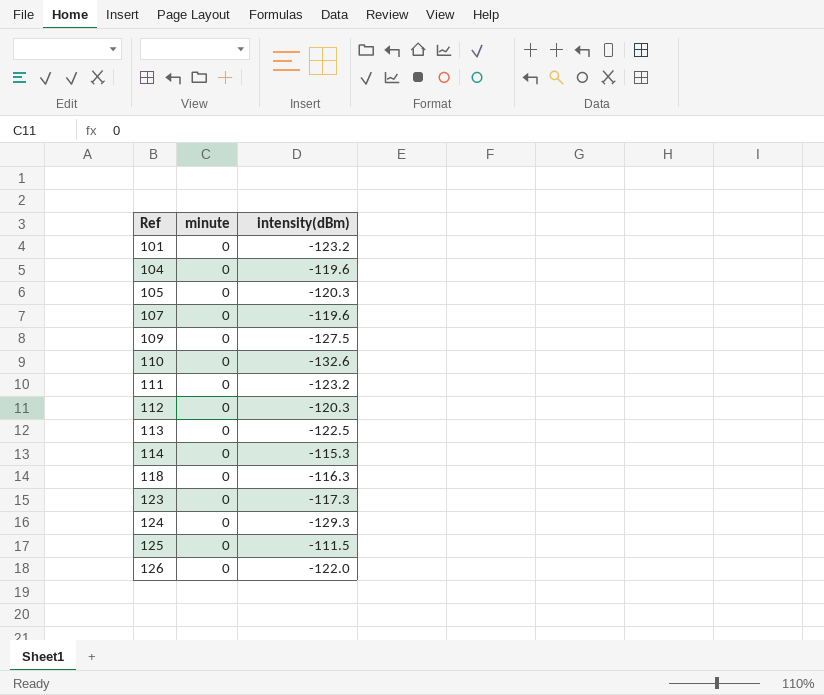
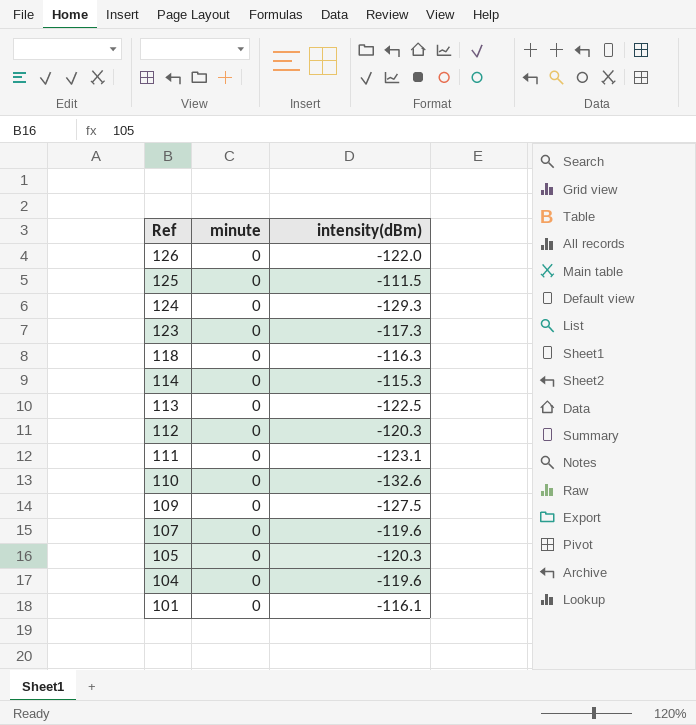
row order: Ref ascending -> Ref descending
111 | intensity(dBm): -123.2 -> -123.1
101 | intensity(dBm): -123.2 -> -116.1

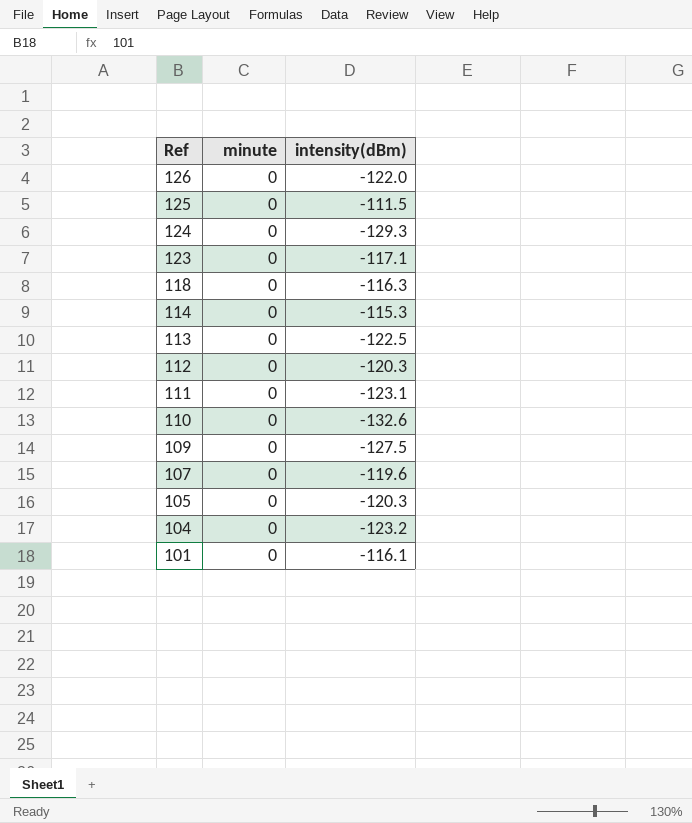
123 | intensity(dBm): -117.3 -> -117.1
104 | intensity(dBm): -119.6 -> -123.2

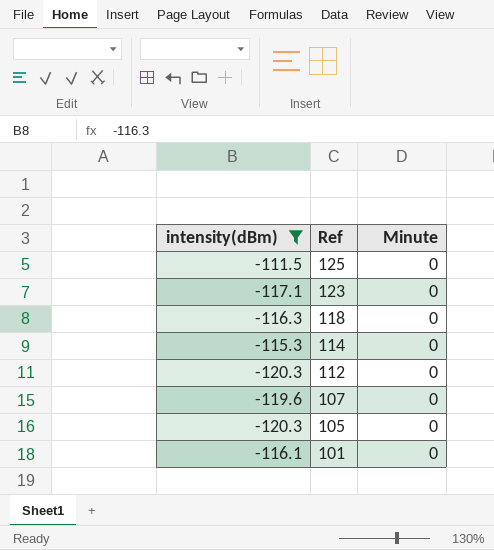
filter: none -> intensity(dBm) >= -120.3
column intensity(dBm) | position: 3 -> 1
column name: minute -> Minute

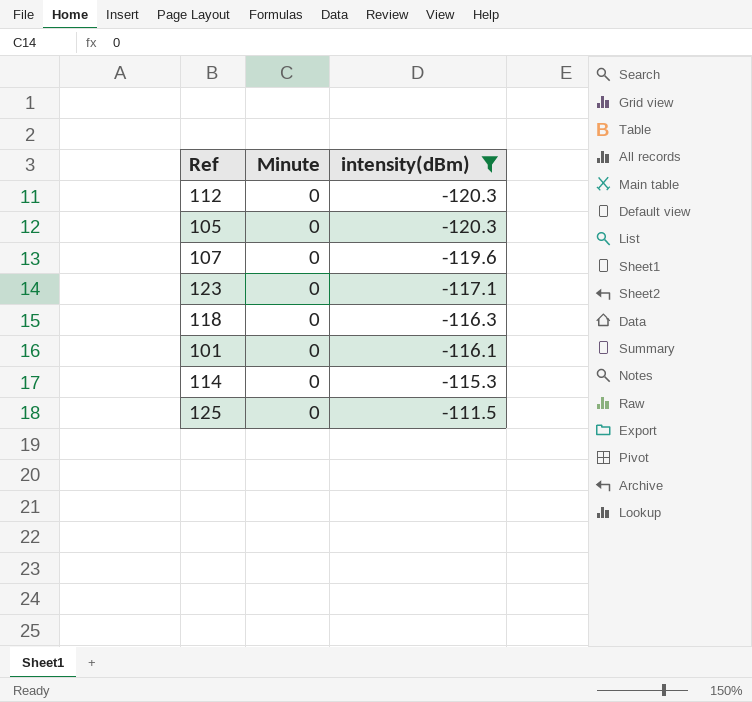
row order: Ref descending -> intensity(dBm) ascending
column intensity(dBm) | position: 1 -> 3

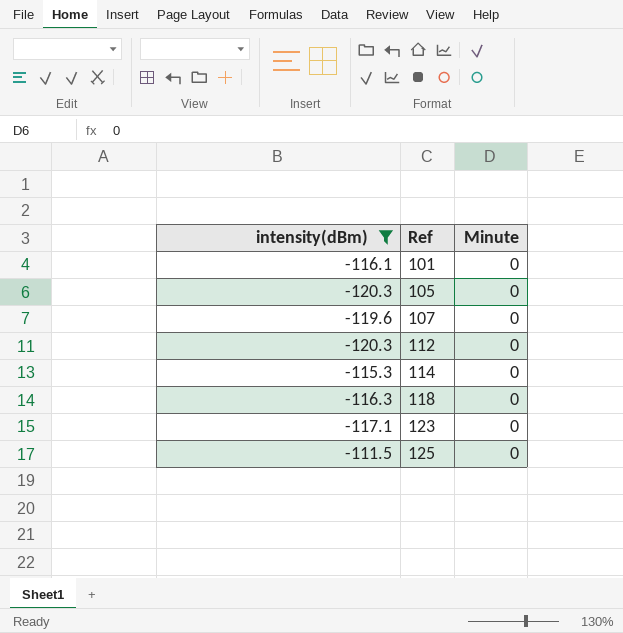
row order: intensity(dBm) ascending -> Ref ascending
column intensity(dBm) | position: 3 -> 1

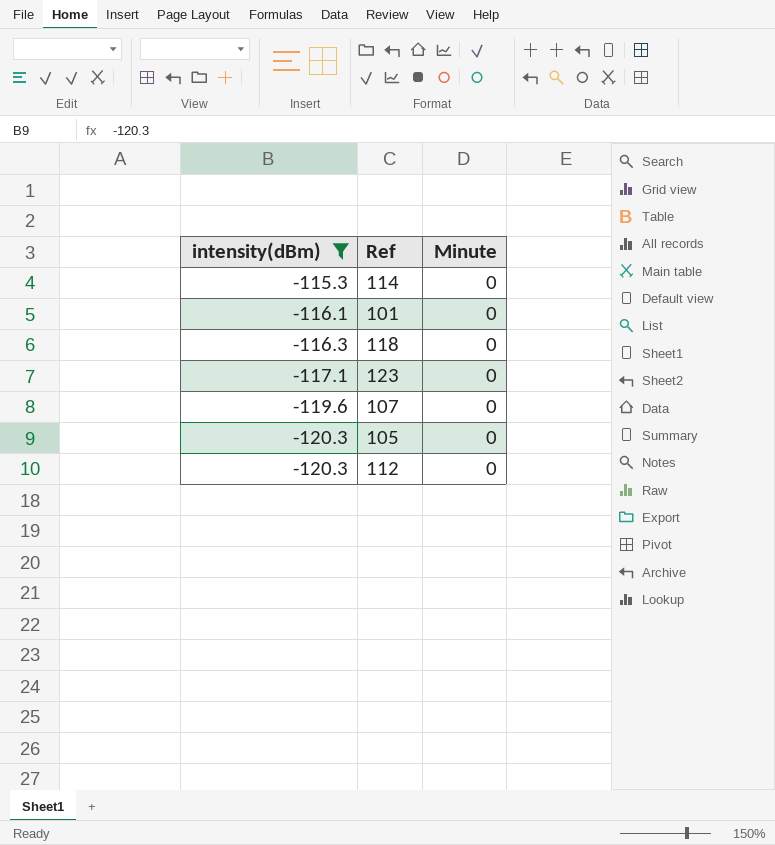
row order: Ref ascending -> intensity(dBm) descending
row 125: -111.5 | 0 -> none

